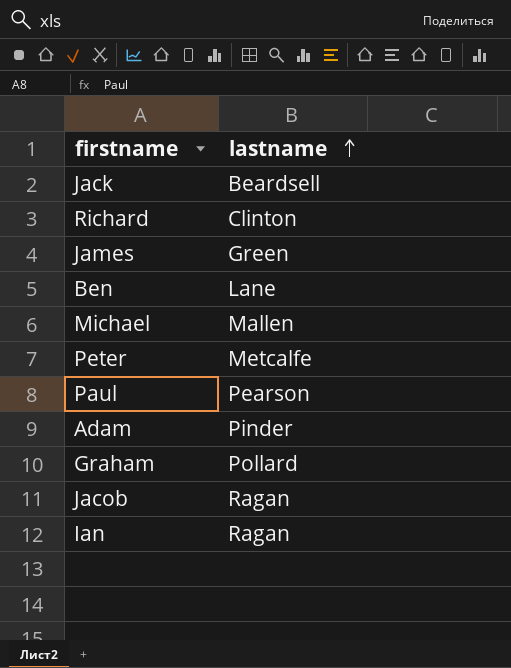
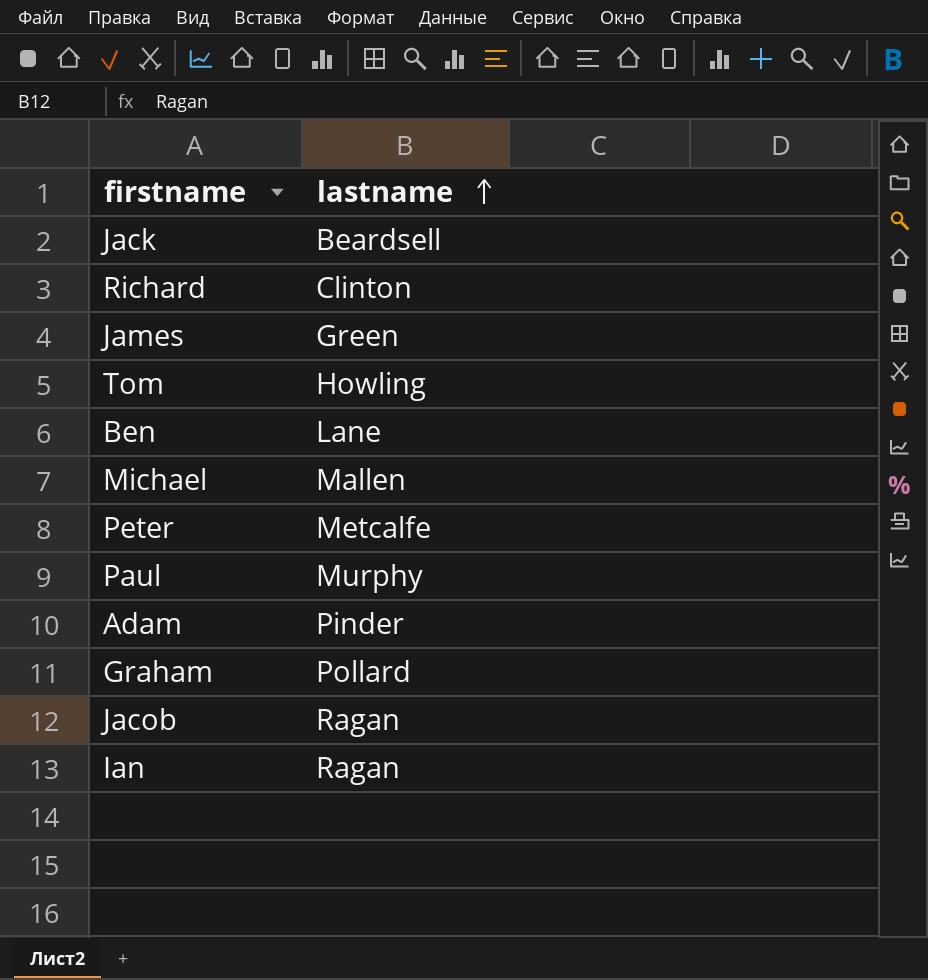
row Tom: none -> Howling
Paul | lastname: Pearson -> Murphy

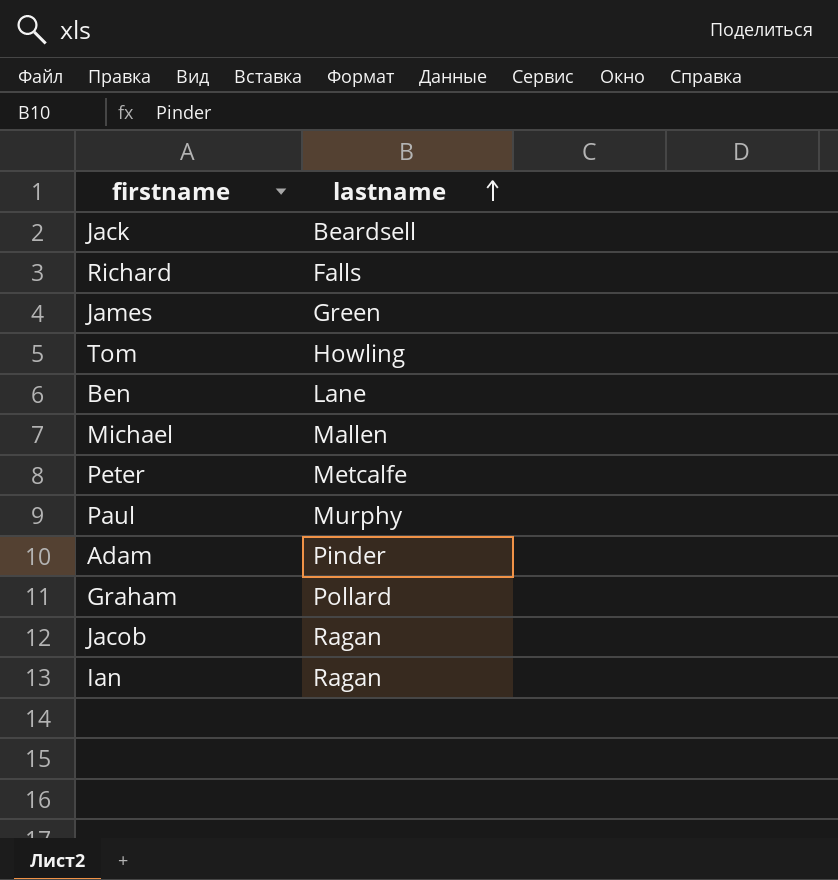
Richard | lastname: Clinton -> Falls

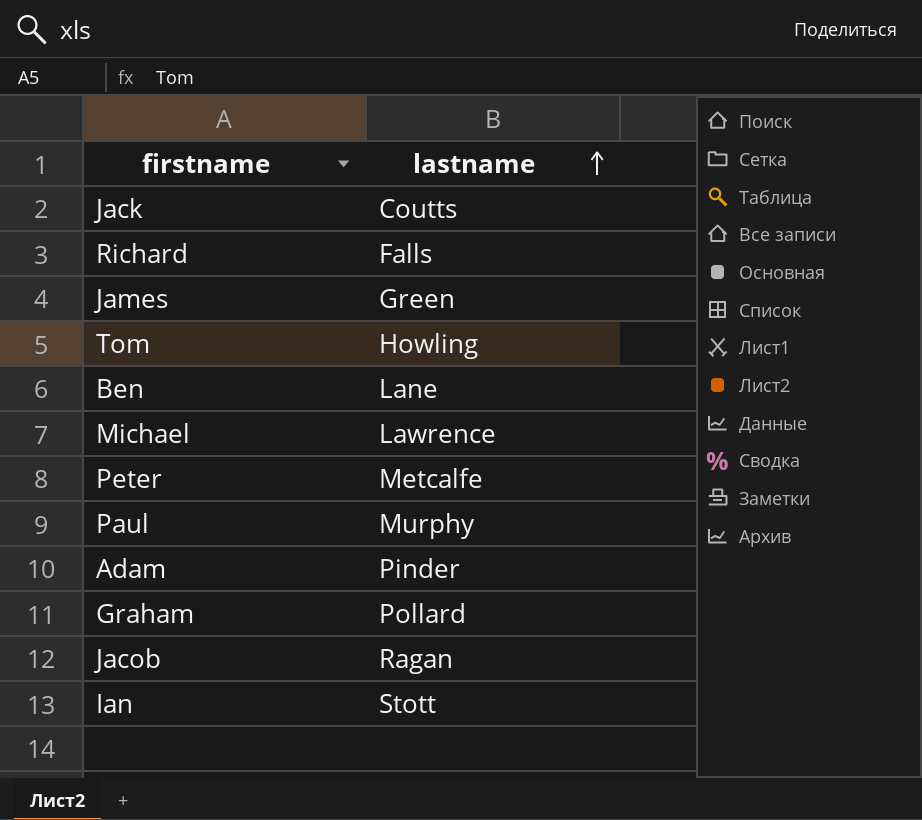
Jack | lastname: Beardsell -> Coutts
Michael | lastname: Mallen -> Lawrence
Ian | lastname: Ragan -> Stott

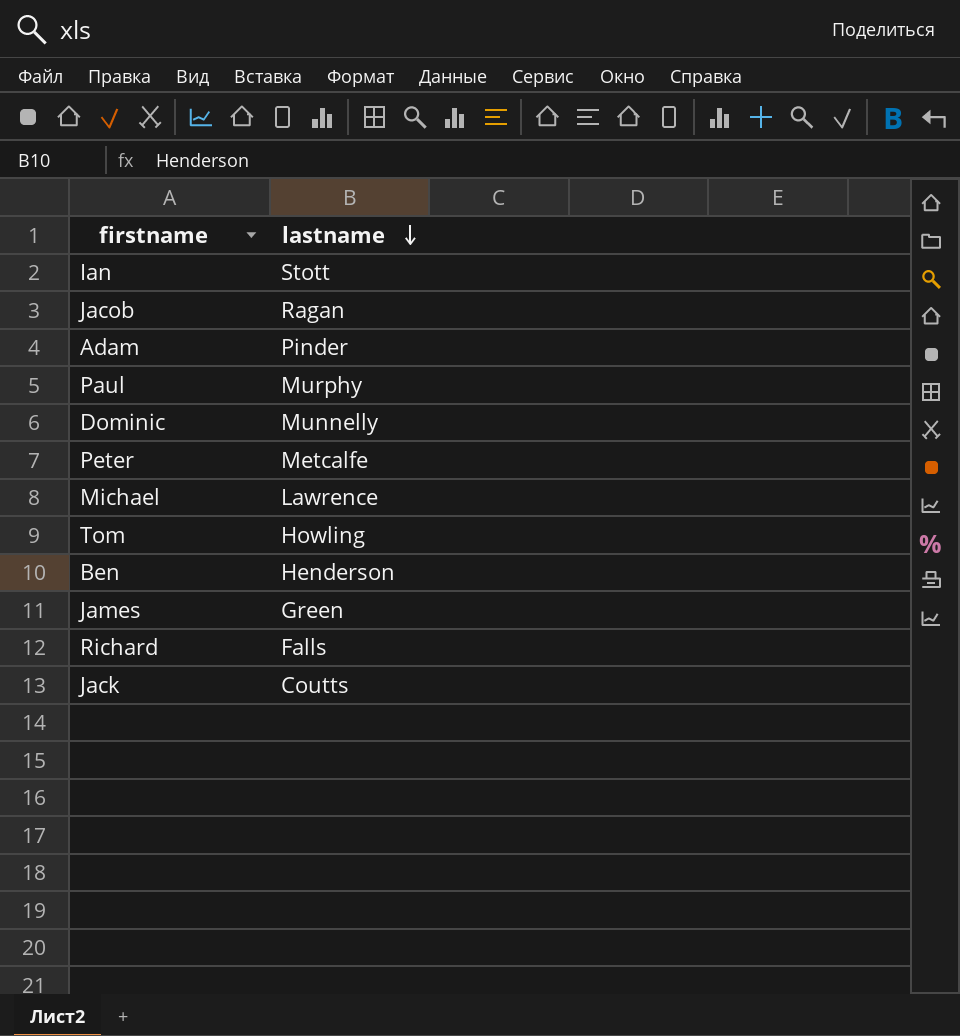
row order: lastname ascending -> lastname descending
row Graham: Pollard -> none
row Dominic: none -> Munnelly
Ben | lastname: Lane -> Henderson

